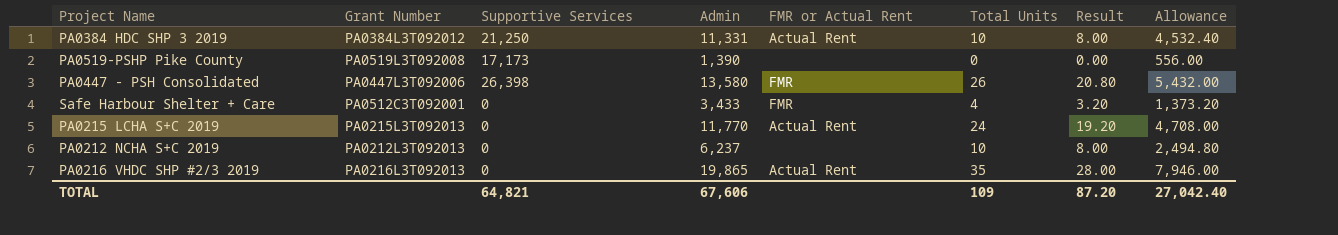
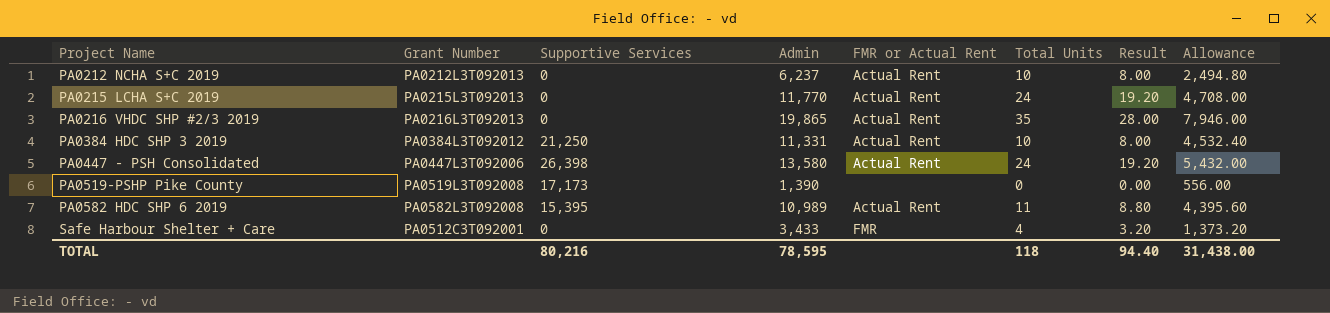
row order: none -> Project Name ascending
PA0212 NCHA S+C 2019 | FMR or Actual Rent: none -> Actual Rent
PA0447 - PSH Consolidated | FMR or Actual Rent: FMR -> Actual Rent
PA0447 - PSH Consolidated | Total Units: 26 -> 24
PA0447 - PSH Consolidated | Result: 20.80 -> 19.20
row PA0582 HDC SHP 6 2019: none -> PA0582L3T092008 | 15,395 | 10,989 | Actual Rent | 11 | 8.80 | 4,395.60
TOTAL | Supportive Services: 64,821 -> 80,216
TOTAL | Admin: 67,606 -> 78,595
TOTAL | Total Units: 109 -> 118
TOTAL | Result: 87.20 -> 94.40
TOTAL | Allowance: 27,042.40 -> 31,438.00

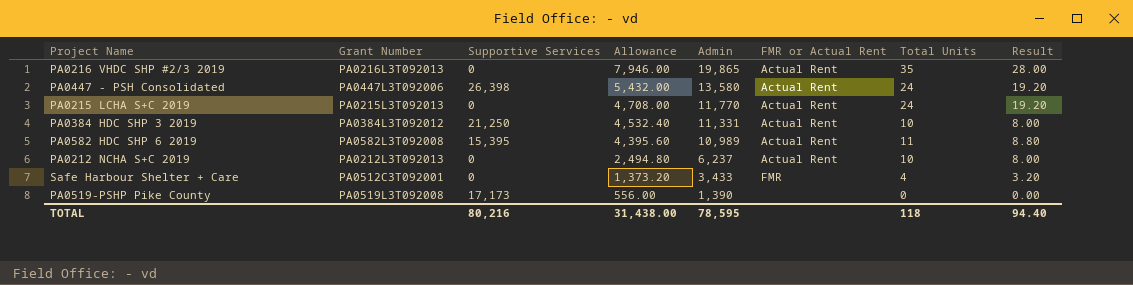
row order: Project Name ascending -> Allowance descending
column Allowance | position: 8 -> 4

